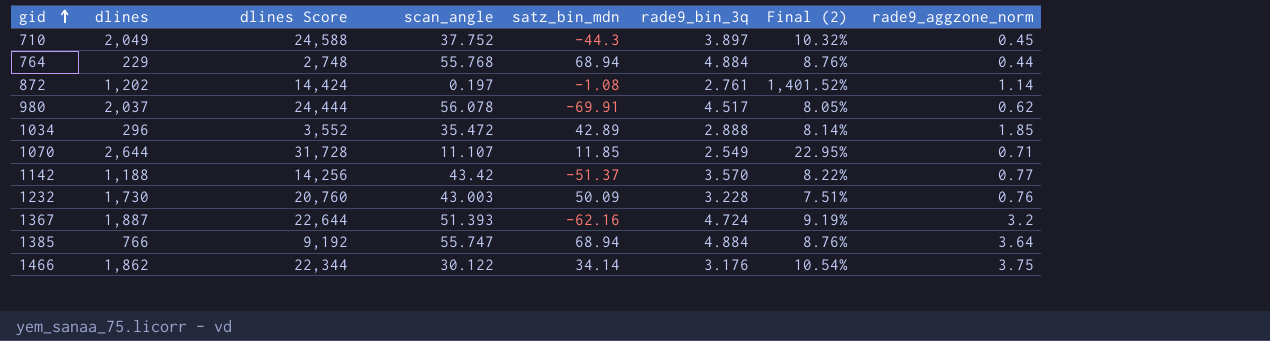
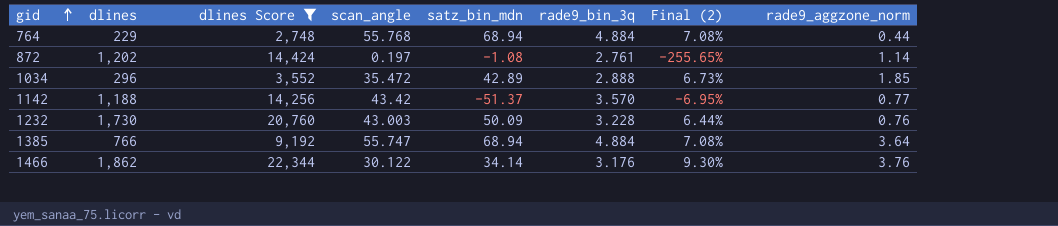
filter: none -> dlines Score <= 22,344
column Final (2) | formula: [rade9_bin_3q] / [scan_angle] -> [rade9_bin_3q] / [satz_bin_mdn]
1466 | rade9_aggzone_norm: 3.75 -> 3.76

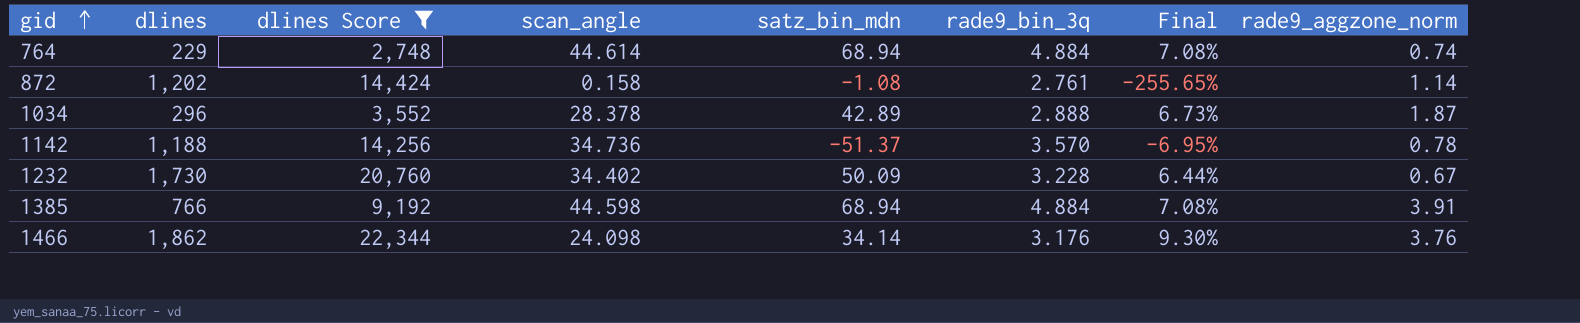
column name: Final (2) -> Final
764 | scan_angle: 55.768 -> 44.614
764 | rade9_aggzone_norm: 0.44 -> 0.74
872 | scan_angle: 0.197 -> 0.158
1034 | scan_angle: 35.472 -> 28.378
1034 | rade9_aggzone_norm: 1.85 -> 1.87
1142 | scan_angle: 43.42 -> 34.736
1142 | rade9_aggzone_norm: 0.77 -> 0.78
1232 | scan_angle: 43.003 -> 34.402
1232 | rade9_aggzone_norm: 0.76 -> 0.67
1385 | scan_angle: 55.747 -> 44.598
1385 | rade9_aggzone_norm: 3.64 -> 3.91
1466 | scan_angle: 30.122 -> 24.098

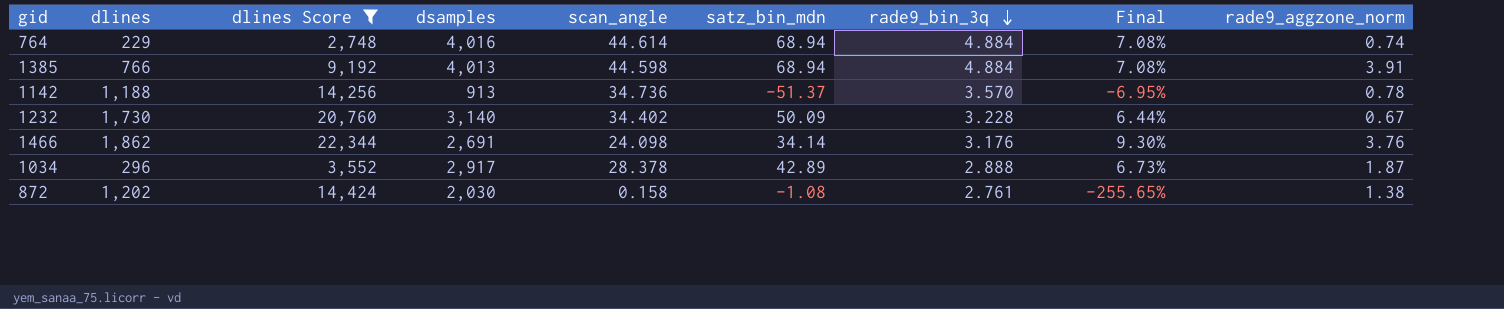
row order: gid ascending -> rade9_bin_3q descending
column dsamples | position: none -> 4
872 | rade9_aggzone_norm: 1.14 -> 1.38

